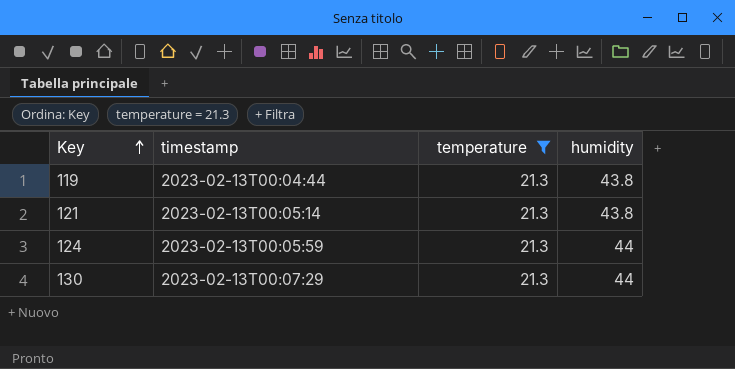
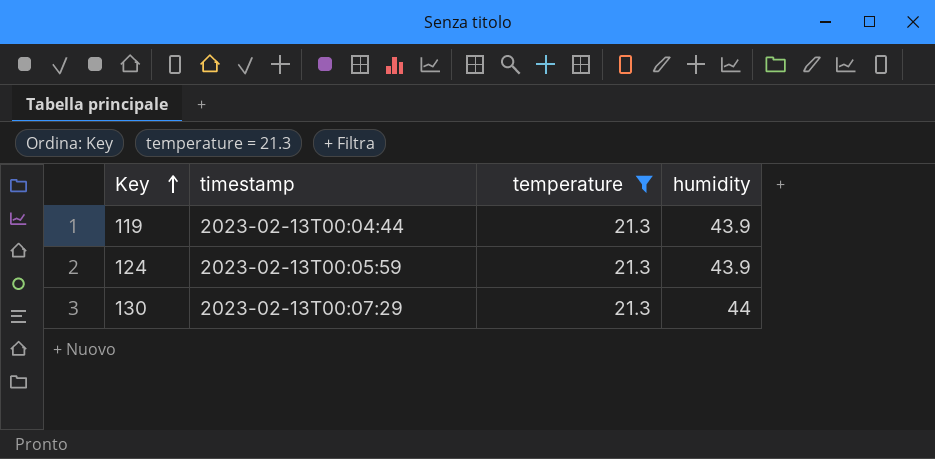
row 121: 2023-02-13T00:05:14 | 21.3 | 43.8 -> none
119 | humidity: 43.8 -> 43.9
124 | humidity: 44 -> 43.9

